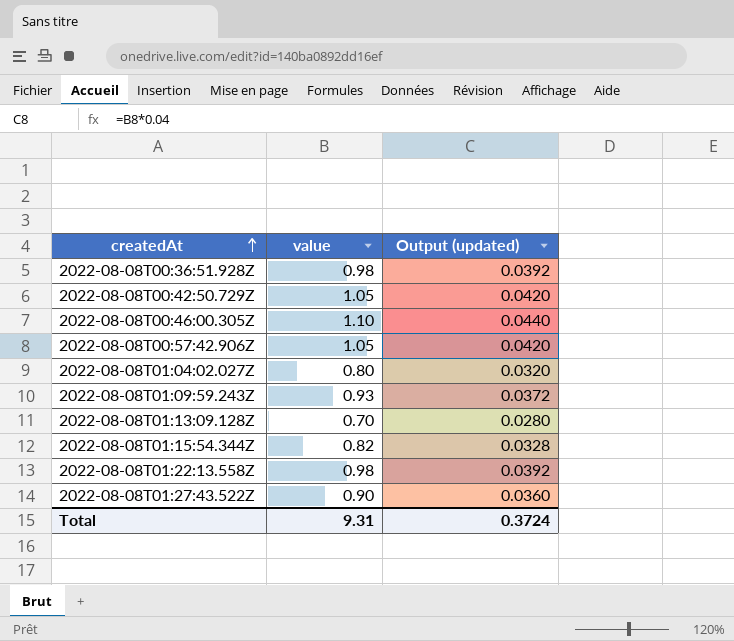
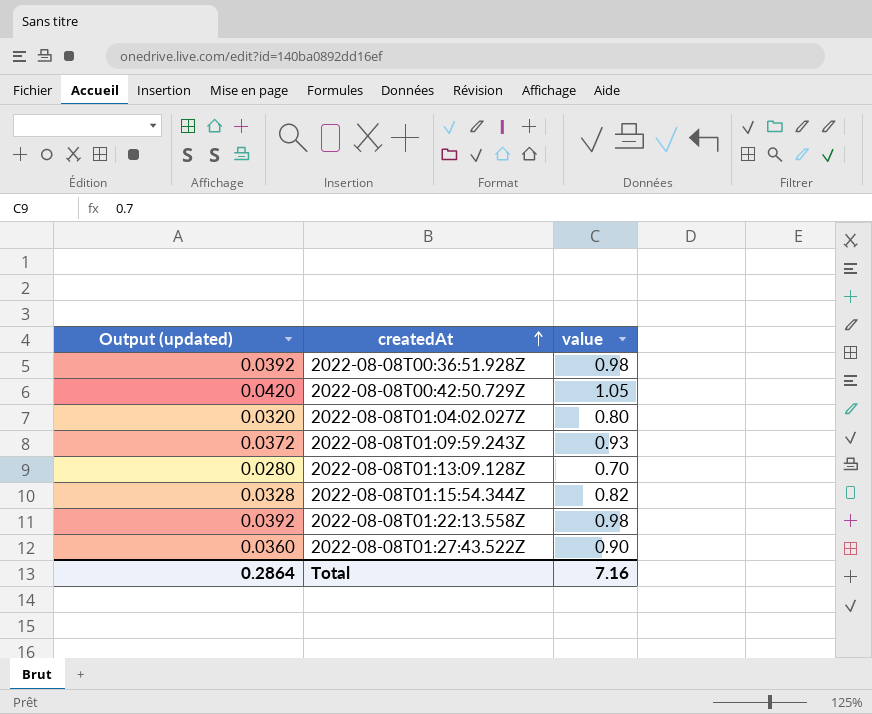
column Output (updated) | position: 3 -> 1
row 2022-08-08T00:46:00.305Z: 1.10 | 0.0440 -> none
row 2022-08-08T00:57:42.906Z: 1.05 | 0.0420 -> none
Total | Output (updated): 0.3724 -> 0.2864
Total | value: 9.31 -> 7.16

